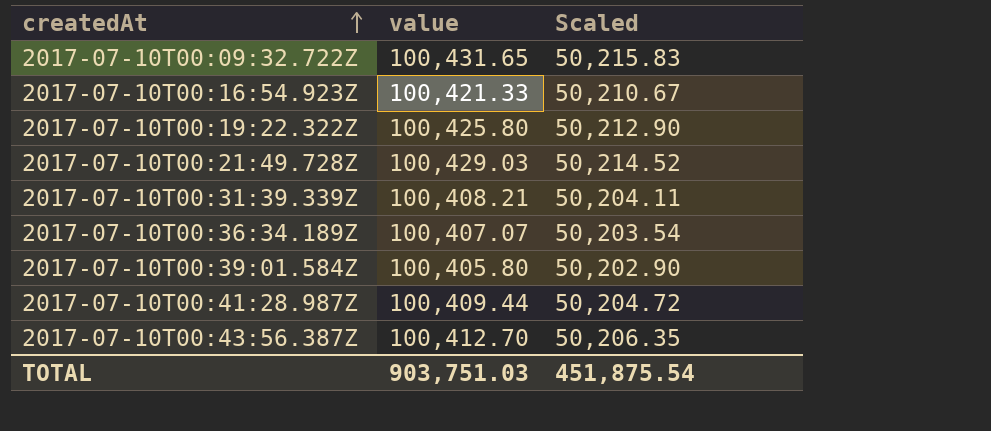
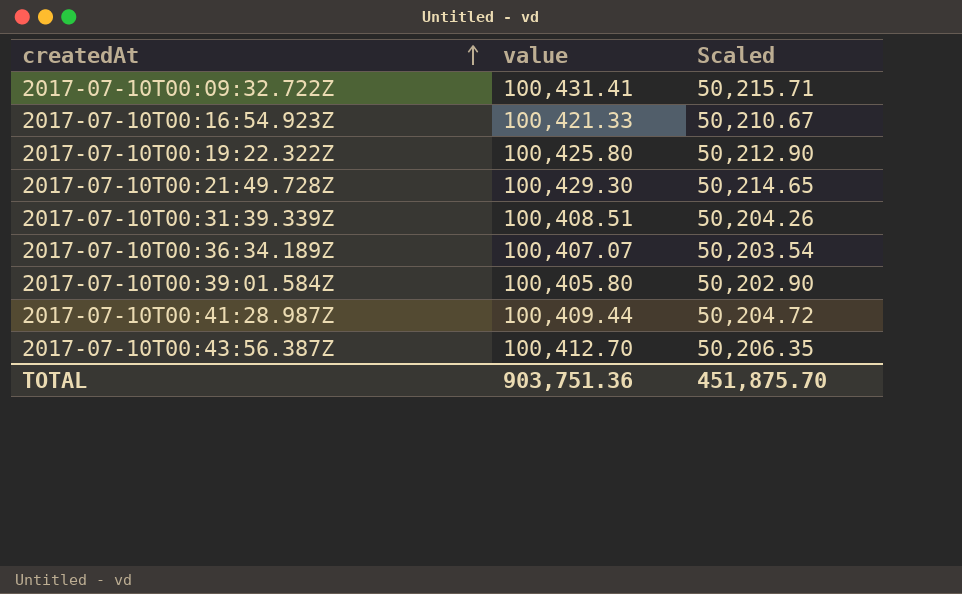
2017-07-10T00:09:32.722Z | value: 100,431.65 -> 100,431.41
2017-07-10T00:09:32.722Z | Scaled: 50,215.83 -> 50,215.71
2017-07-10T00:21:49.728Z | value: 100,429.03 -> 100,429.30
2017-07-10T00:21:49.728Z | Scaled: 50,214.52 -> 50,214.65
2017-07-10T00:31:39.339Z | value: 100,408.21 -> 100,408.51
2017-07-10T00:31:39.339Z | Scaled: 50,204.11 -> 50,204.26
TOTAL | value: 903,751.03 -> 903,751.36
TOTAL | Scaled: 451,875.54 -> 451,875.70

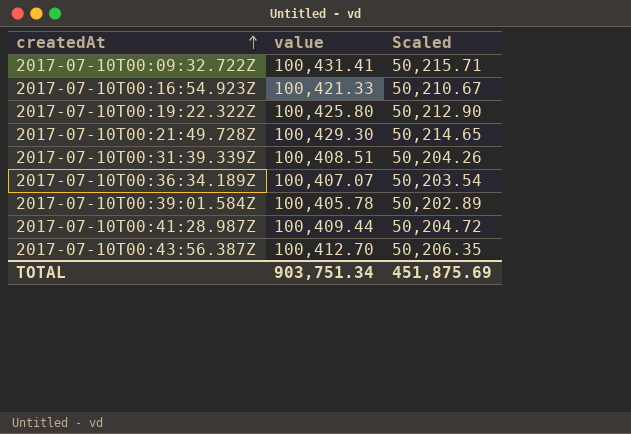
2017-07-10T00:39:01.584Z | value: 100,405.80 -> 100,405.78
2017-07-10T00:39:01.584Z | Scaled: 50,202.90 -> 50,202.89
TOTAL | value: 903,751.36 -> 903,751.34
TOTAL | Scaled: 451,875.70 -> 451,875.69

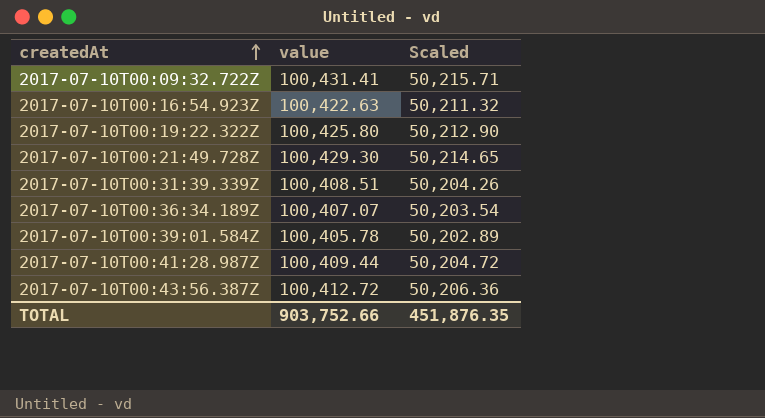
2017-07-10T00:16:54.923Z | value: 100,421.33 -> 100,422.63
2017-07-10T00:16:54.923Z | Scaled: 50,210.67 -> 50,211.32
2017-07-10T00:43:56.387Z | value: 100,412.70 -> 100,412.72
2017-07-10T00:43:56.387Z | Scaled: 50,206.35 -> 50,206.36
TOTAL | value: 903,751.34 -> 903,752.66
TOTAL | Scaled: 451,875.69 -> 451,876.35

